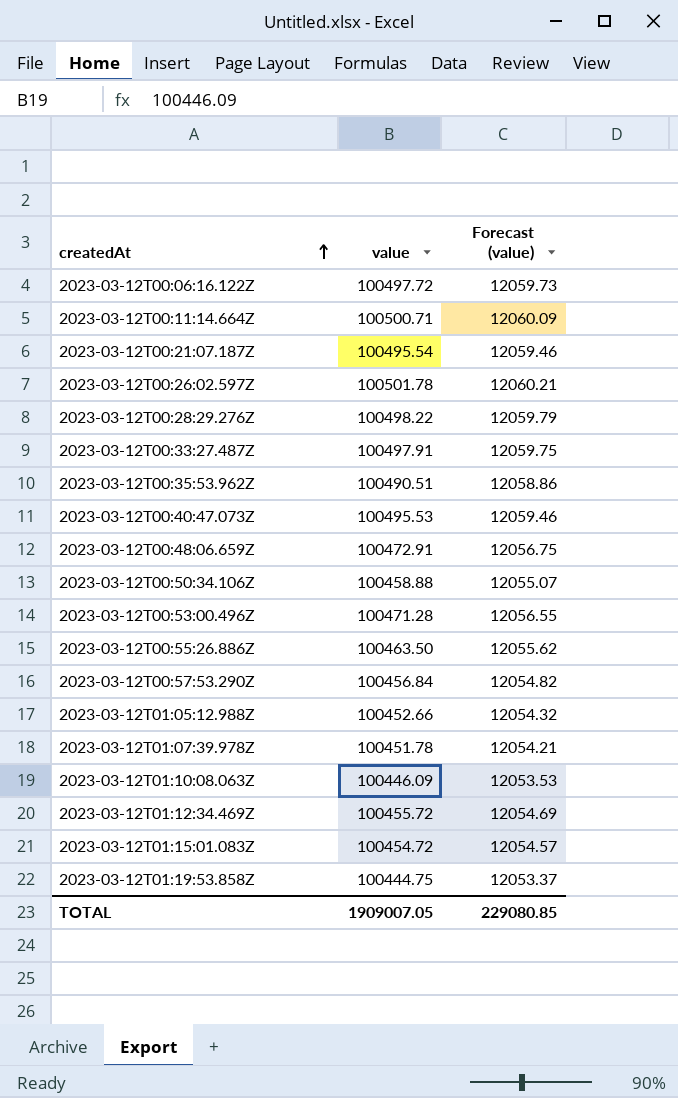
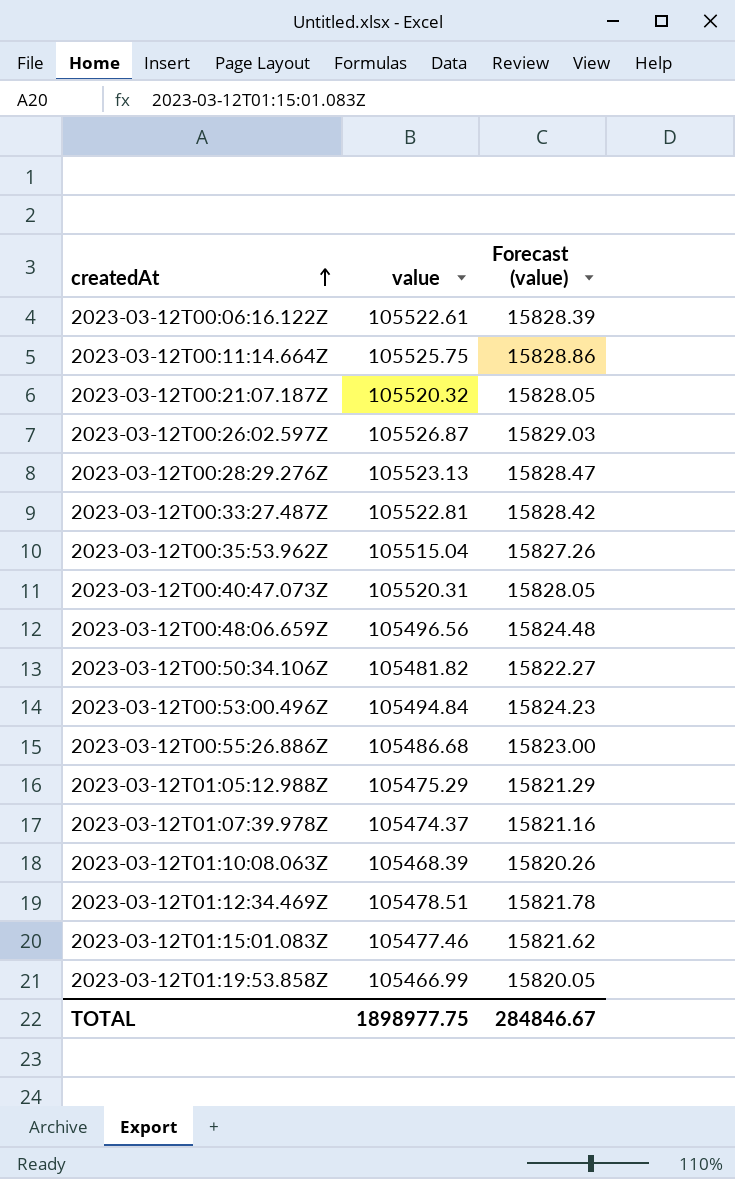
column Forecast (value) | formula: [value] * 0.12 -> [value] * 0.15
row 2023-03-12T00:57:53.290Z: 100456.84 | 12054.82 -> none
2023-03-12T00:06:16.122Z | value: 100497.72 -> 105522.61
2023-03-12T00:11:14.664Z | value: 100500.71 -> 105525.75
2023-03-12T00:21:07.187Z | value: 100495.54 -> 105520.32
2023-03-12T00:26:02.597Z | value: 100501.78 -> 105526.87
2023-03-12T00:28:29.276Z | value: 100498.22 -> 105523.13
2023-03-12T00:33:27.487Z | value: 100497.91 -> 105522.81
2023-03-12T00:35:53.962Z | value: 100490.51 -> 105515.04
2023-03-12T00:40:47.073Z | value: 100495.53 -> 105520.31
2023-03-12T00:48:06.659Z | value: 100472.91 -> 105496.56
2023-03-12T00:50:34.106Z | value: 100458.88 -> 105481.82
2023-03-12T00:53:00.496Z | value: 100471.28 -> 105494.84
2023-03-12T00:55:26.886Z | value: 100463.50 -> 105486.68
2023-03-12T01:05:12.988Z | value: 100452.66 -> 105475.29
2023-03-12T01:07:39.978Z | value: 100451.78 -> 105474.37
2023-03-12T01:10:08.063Z | value: 100446.09 -> 105468.39
2023-03-12T01:12:34.469Z | value: 100455.72 -> 105478.51
2023-03-12T01:15:01.083Z | value: 100454.72 -> 105477.46
2023-03-12T01:19:53.858Z | value: 100444.75 -> 105466.99
TOTAL | value: 1909007.05 -> 1898977.75
TOTAL | Forecast (value): 229080.85 -> 284846.67

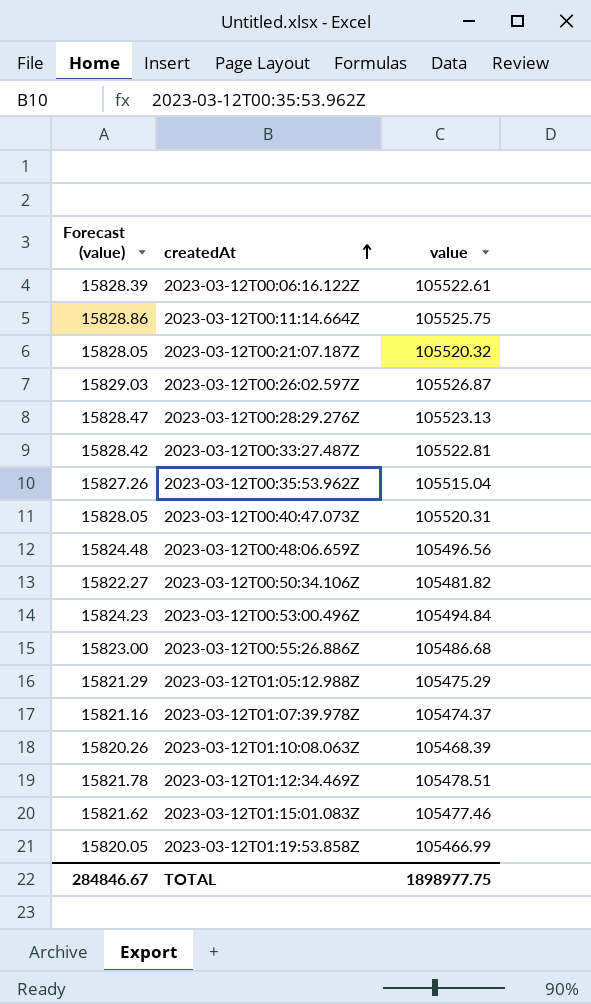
column Forecast (value) | position: 3 -> 1

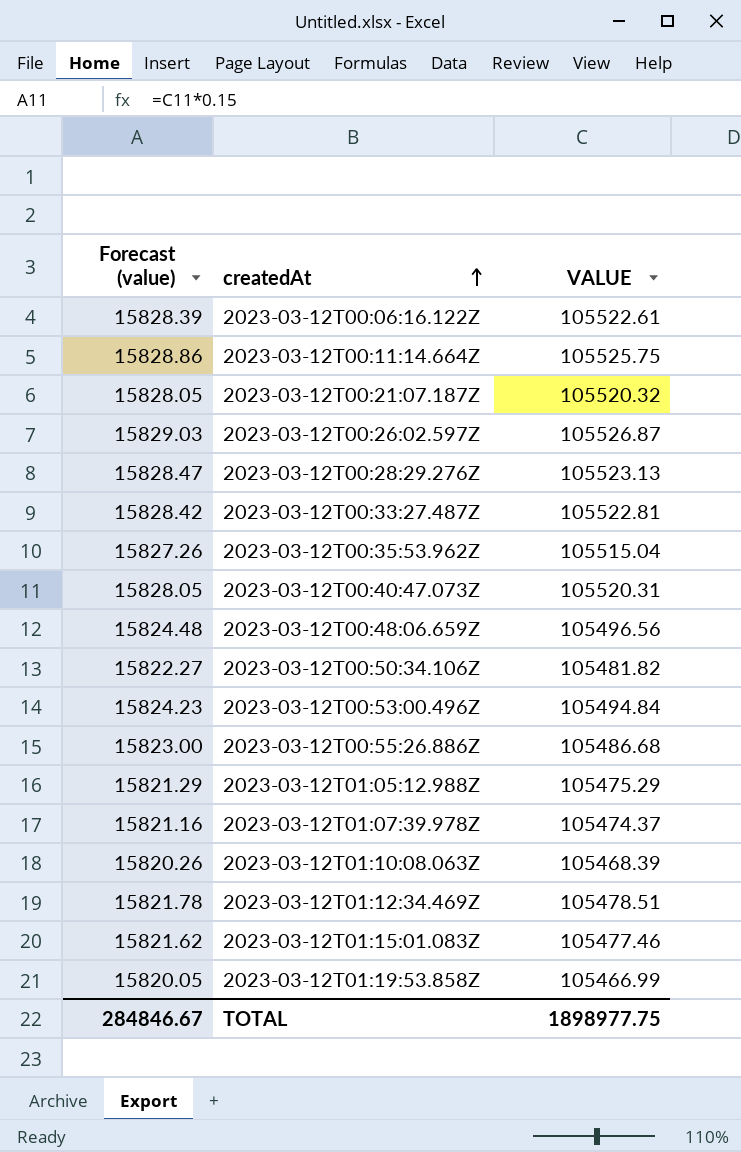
column name: value -> VALUE

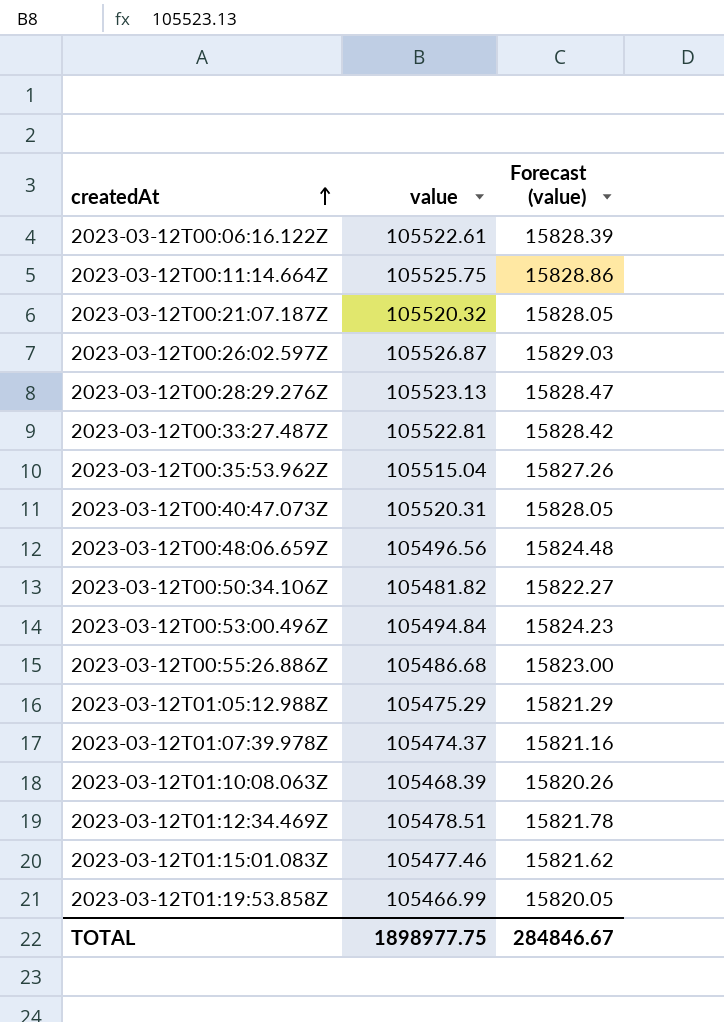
column name: VALUE -> value
column Forecast (value) | position: 1 -> 3

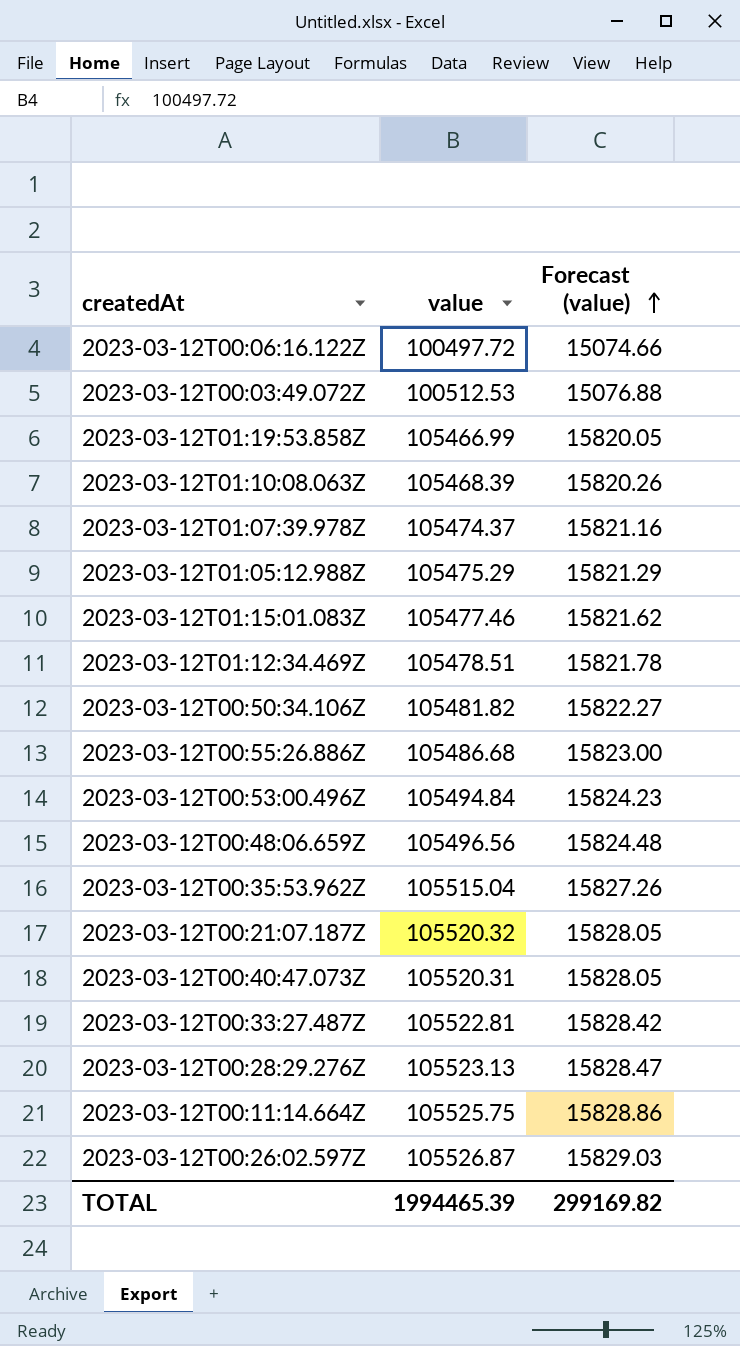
row order: createdAt ascending -> Forecast (value) ascending
2023-03-12T00:06:16.122Z | value: 105522.61 -> 100497.72
2023-03-12T00:06:16.122Z | Forecast (value): 15828.39 -> 15074.66
row 2023-03-12T00:03:49.072Z: none -> 100512.53 | 15076.88
TOTAL | value: 1898977.75 -> 1994465.39
TOTAL | Forecast (value): 284846.67 -> 299169.82

